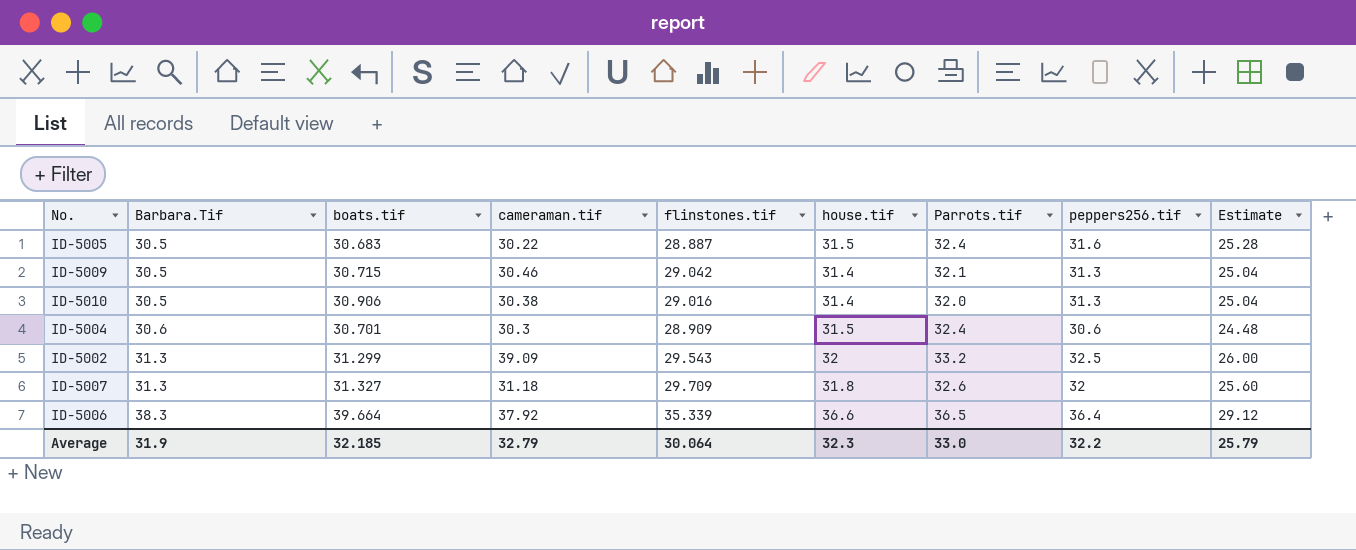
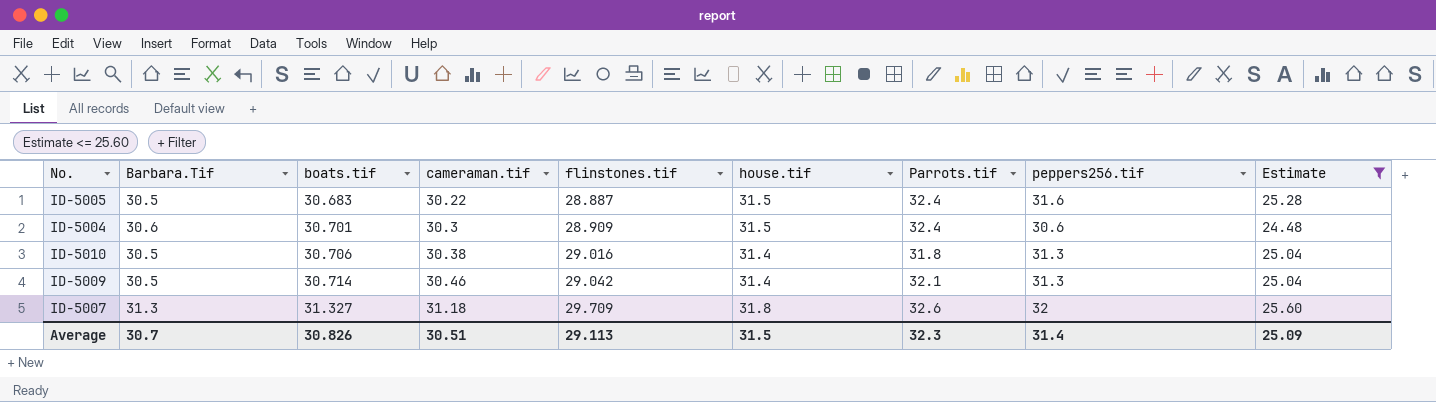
filter: none -> Estimate <= 25.60
row order: Barbara.Tif ascending -> boats.tif ascending
ID-5010 | boats.tif: 30.906 -> 30.706
ID-5010 | Parrots.tif: 32.0 -> 31.8
ID-5009 | boats.tif: 30.715 -> 30.714
Average | Barbara.Tif: 31.9 -> 30.7
Average | boats.tif: 32.185 -> 30.826
Average | cameraman.tif: 32.79 -> 30.51
Average | flinstones.tif: 30.064 -> 29.113
Average | house.tif: 32.3 -> 31.5
Average | Parrots.tif: 33.0 -> 32.3
Average | peppers256.tif: 32.2 -> 31.4
Average | Estimate: 25.79 -> 25.09

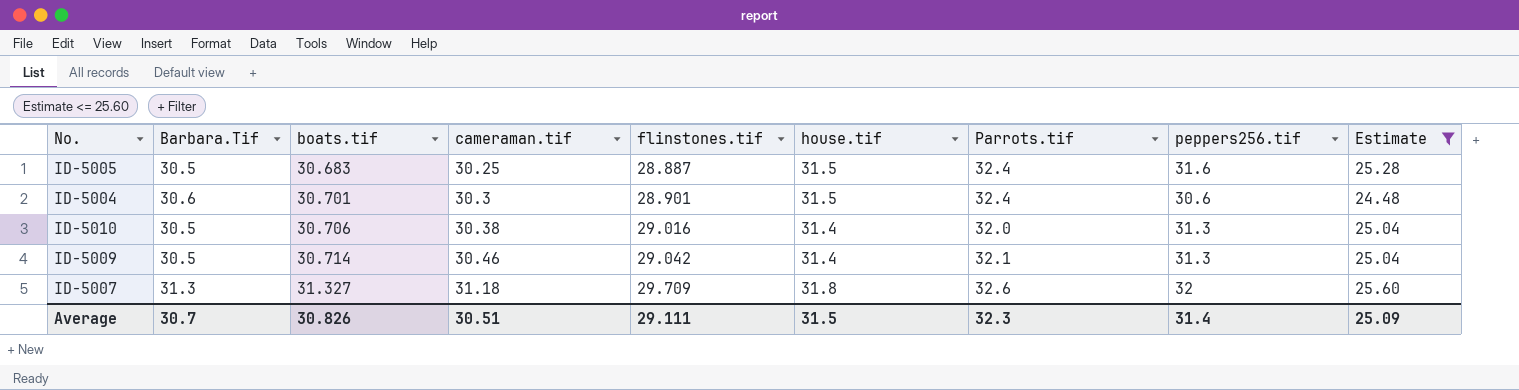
ID-5005 | cameraman.tif: 30.22 -> 30.25
ID-5004 | flinstones.tif: 28.909 -> 28.901
ID-5010 | Parrots.tif: 31.8 -> 32.0
Average | flinstones.tif: 29.113 -> 29.111

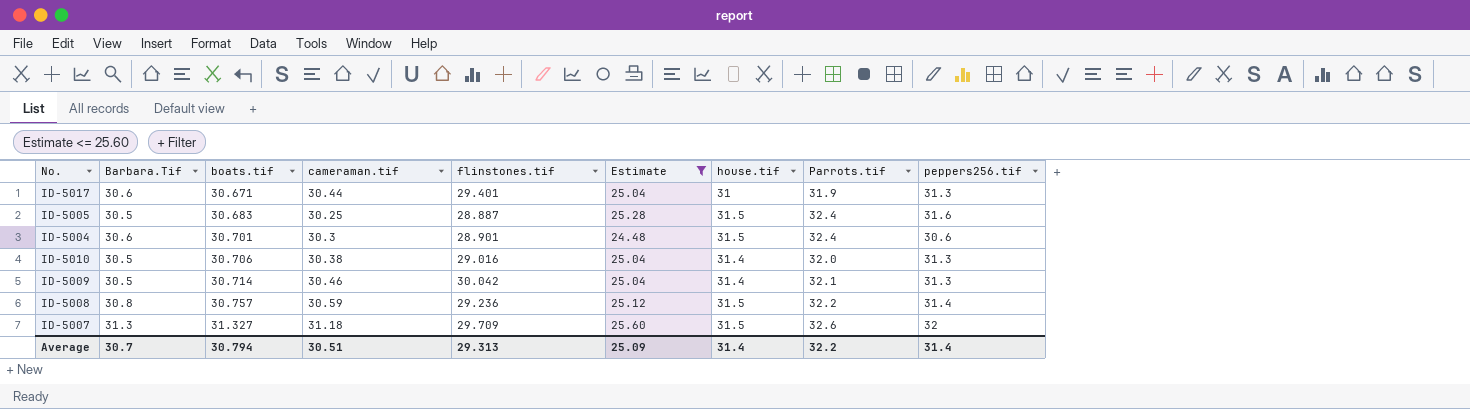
column Estimate | position: 9 -> 6
row ID-5017: none -> 30.6 | 30.671 | 30.44 | 29.401 | 25.04 | 31 | 31.9 | 31.3
ID-5009 | flinstones.tif: 29.042 -> 30.042
row ID-5008: none -> 30.8 | 30.757 | 30.59 | 29.236 | 25.12 | 31.5 | 32.2 | 31.4
ID-5007 | house.tif: 31.8 -> 31.5
Average | boats.tif: 30.826 -> 30.794
Average | flinstones.tif: 29.111 -> 29.313
Average | house.tif: 31.5 -> 31.4
Average | Parrots.tif: 32.3 -> 32.2

